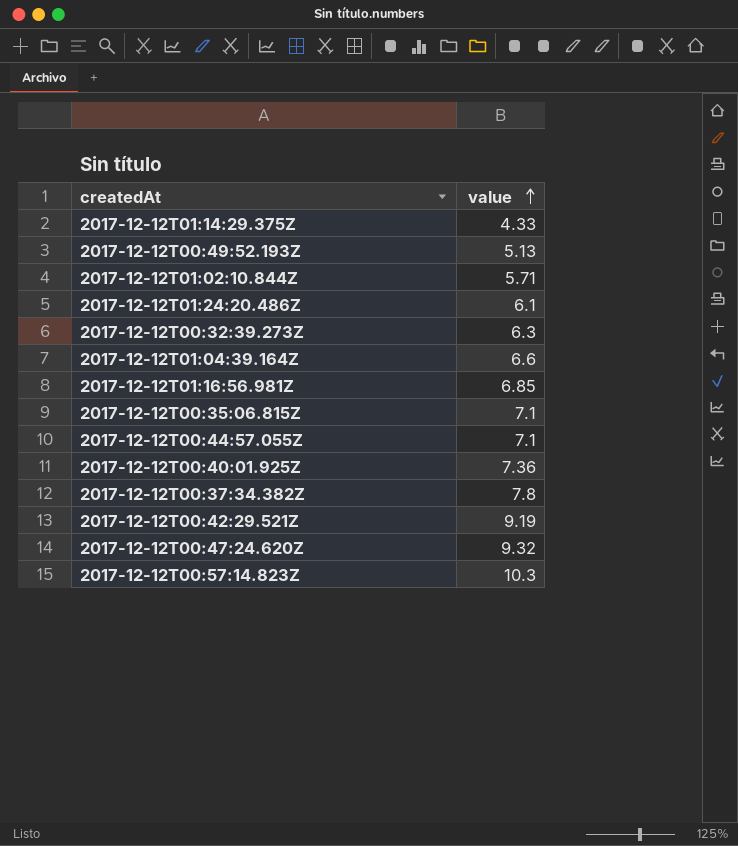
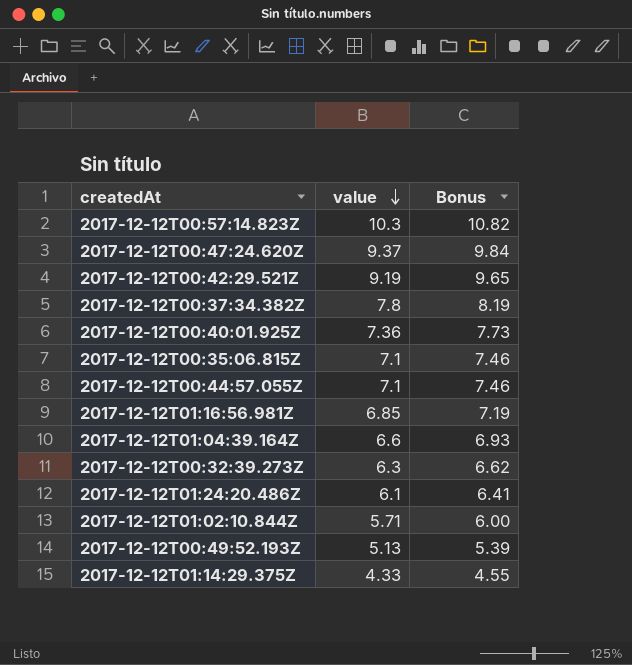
row order: value ascending -> value descending
column Bonus | formula: none -> [value] * 1.05
2017-12-12T00:47:24.620Z | value: 9.32 -> 9.37

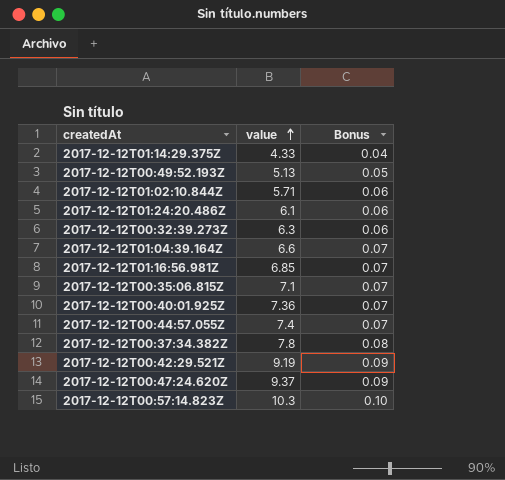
row order: value descending -> value ascending
column Bonus | formula: [value] * 1.05 -> [value] * 0.01
2017-12-12T00:44:57.055Z | value: 7.1 -> 7.4

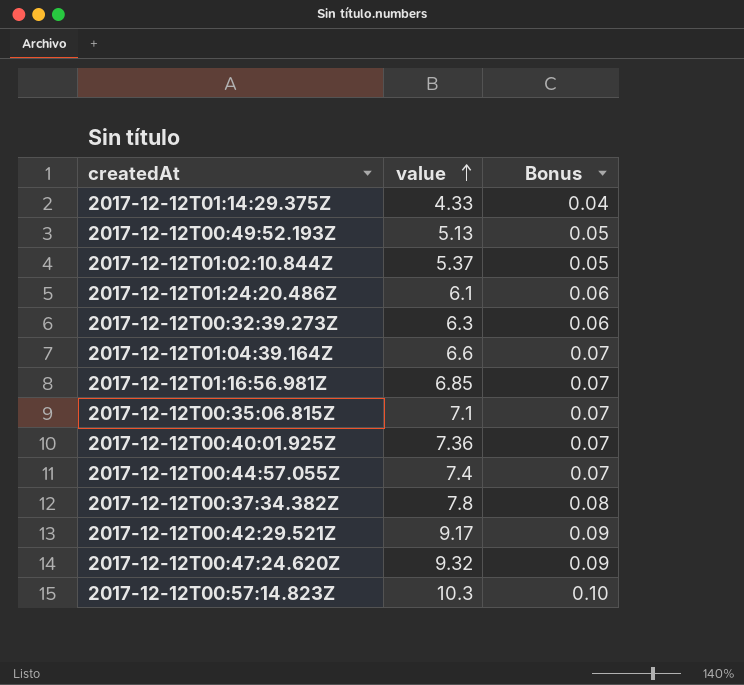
2017-12-12T01:02:10.844Z | value: 5.71 -> 5.37
2017-12-12T01:02:10.844Z | Bonus: 0.06 -> 0.05
2017-12-12T00:42:29.521Z | value: 9.19 -> 9.17
2017-12-12T00:47:24.620Z | value: 9.37 -> 9.32

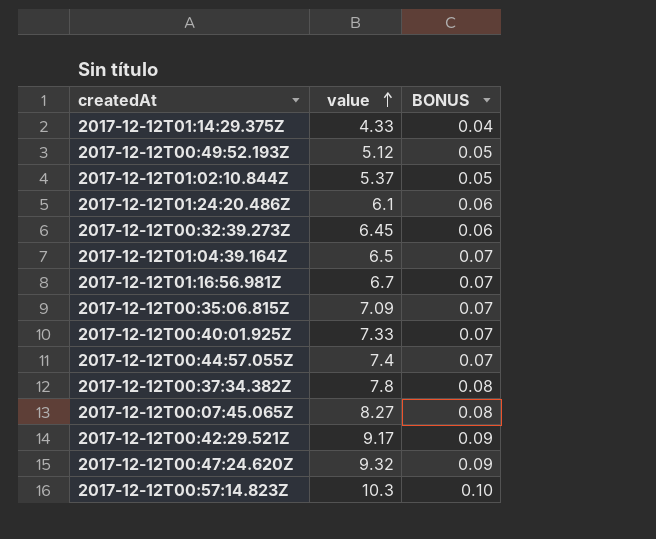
column name: Bonus -> BONUS
2017-12-12T00:49:52.193Z | value: 5.13 -> 5.12
2017-12-12T00:32:39.273Z | value: 6.3 -> 6.45
2017-12-12T01:04:39.164Z | value: 6.6 -> 6.5
2017-12-12T01:16:56.981Z | value: 6.85 -> 6.7
2017-12-12T00:35:06.815Z | value: 7.1 -> 7.09
2017-12-12T00:40:01.925Z | value: 7.36 -> 7.33
row 2017-12-12T00:07:45.065Z: none -> 8.27 | 0.08

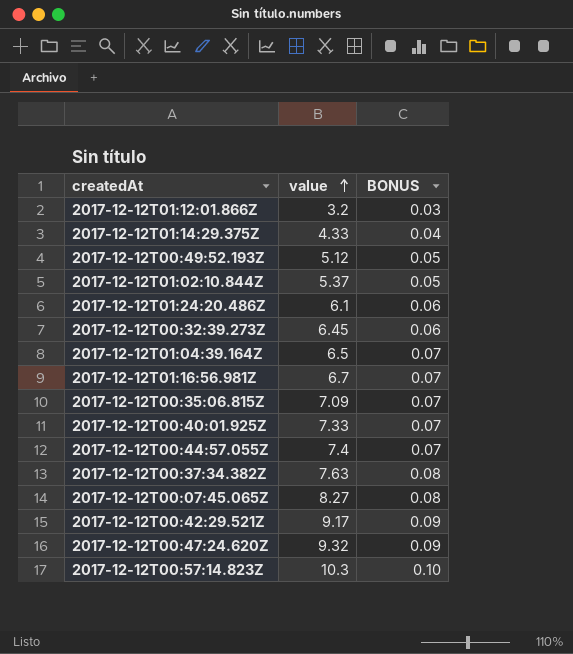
row 2017-12-12T01:12:01.866Z: none -> 3.2 | 0.03
2017-12-12T00:37:34.382Z | value: 7.8 -> 7.63

